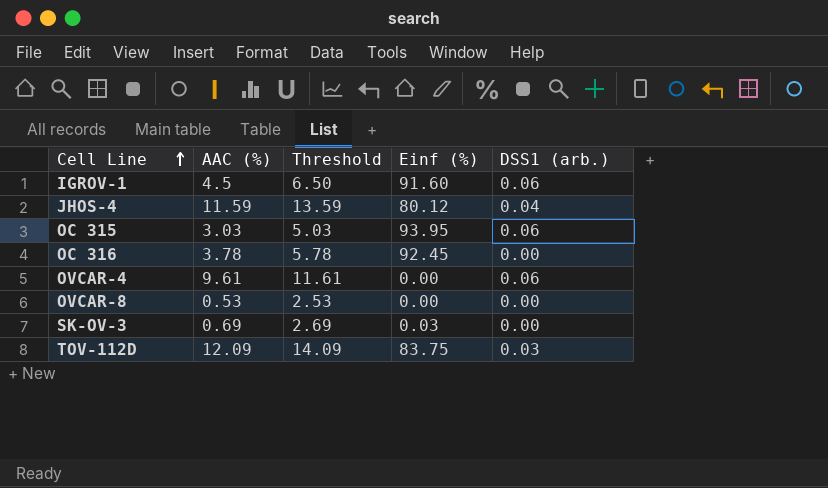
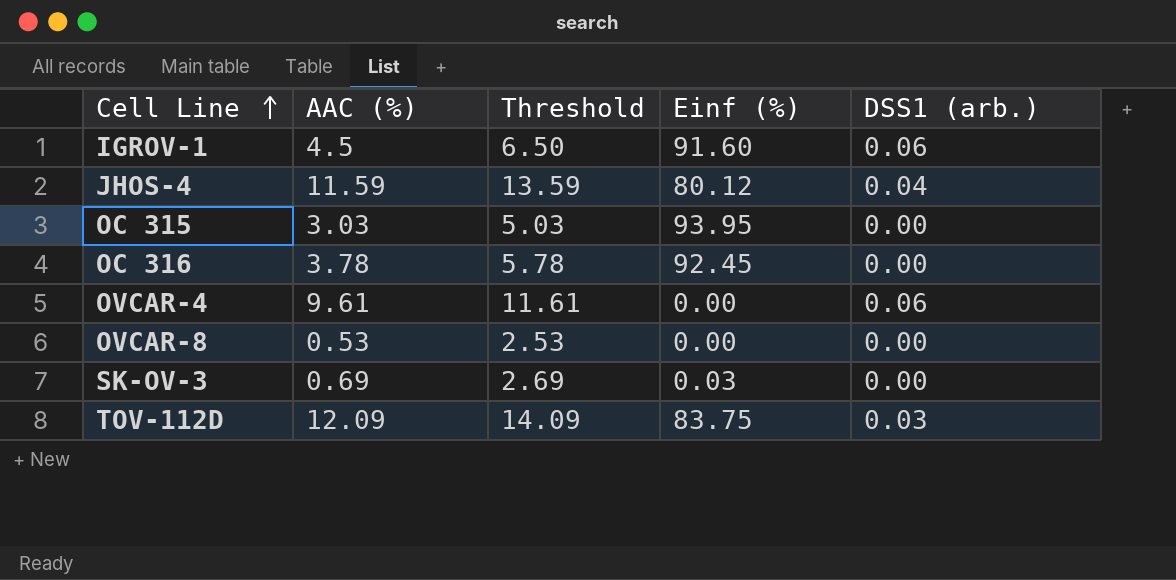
OC 315 | DSS1 (arb.): 0.06 -> 0.00

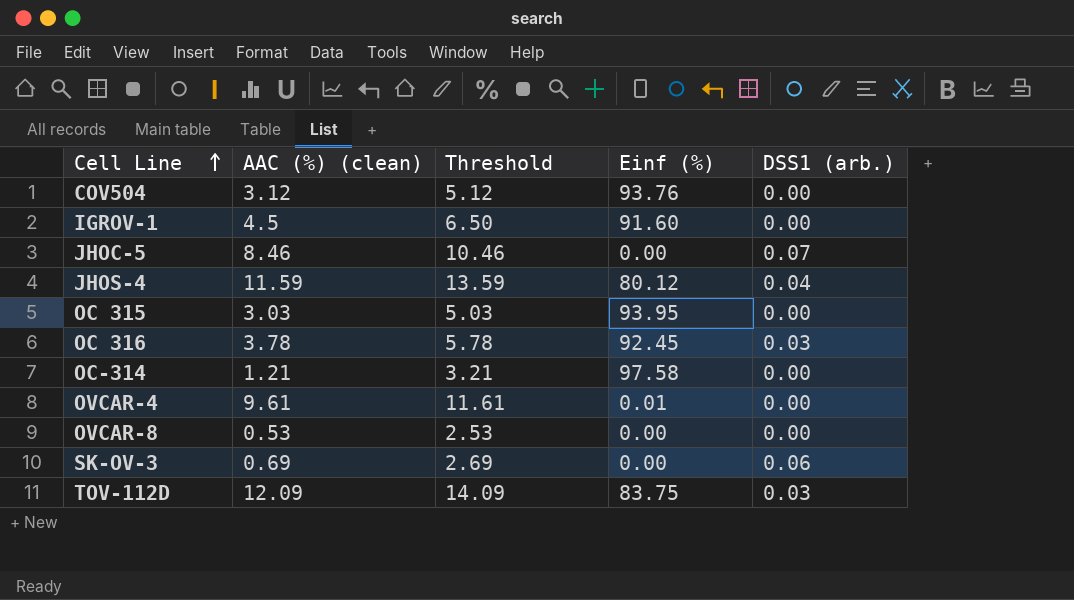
column name: AAC (%) -> AAC (%) (clean)
row COV504: none -> 3.12 | 5.12 | 93.76 | 0.00
IGROV-1 | DSS1 (arb.): 0.06 -> 0.00
row JHOC-5: none -> 8.46 | 10.46 | 0.00 | 0.07
OC 316 | DSS1 (arb.): 0.00 -> 0.03
row OC-314: none -> 1.21 | 3.21 | 97.58 | 0.00
OVCAR-4 | Einf (%): 0.00 -> 0.01
OVCAR-4 | DSS1 (arb.): 0.06 -> 0.00
SK-OV-3 | Einf (%): 0.03 -> 0.00
SK-OV-3 | DSS1 (arb.): 0.00 -> 0.06

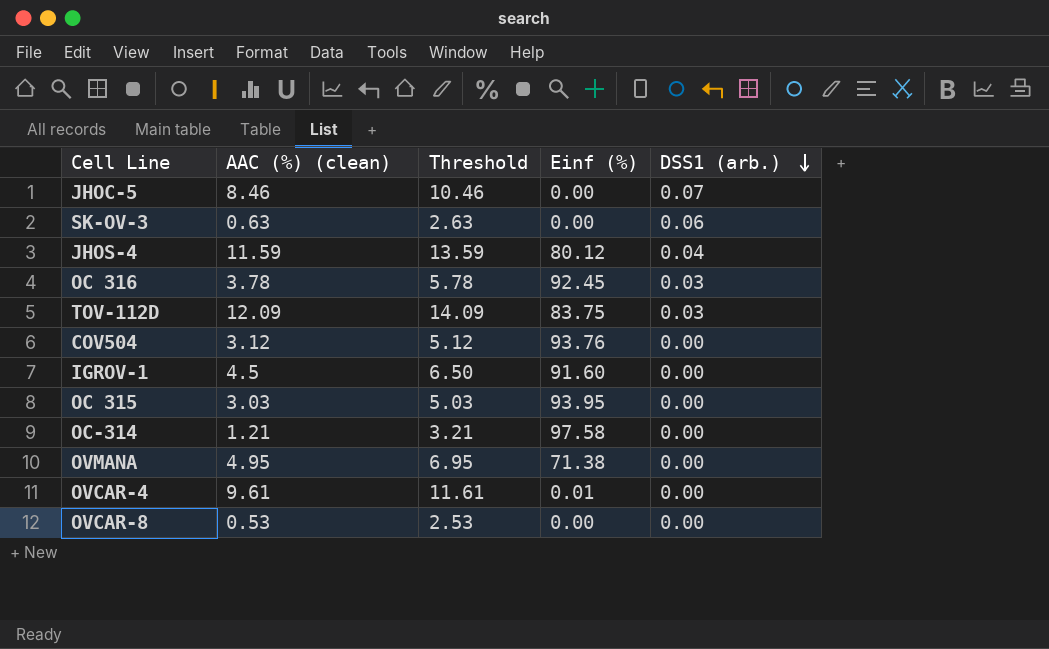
row order: Cell Line ascending -> DSS1 (arb.) descending
SK-OV-3 | AAC (%) (clean): 0.69 -> 0.63
SK-OV-3 | Threshold: 2.69 -> 2.63
row OVMANA: none -> 4.95 | 6.95 | 71.38 | 0.00

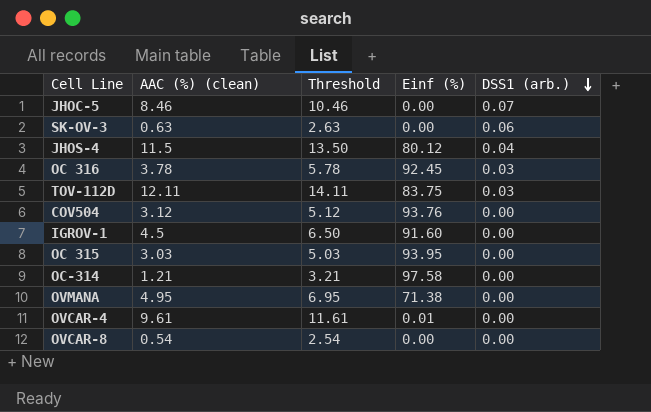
JHOS-4 | AAC (%) (clean): 11.59 -> 11.5
JHOS-4 | Threshold: 13.59 -> 13.50
TOV-112D | AAC (%) (clean): 12.09 -> 12.11
TOV-112D | Threshold: 14.09 -> 14.11
OVCAR-8 | AAC (%) (clean): 0.53 -> 0.54
OVCAR-8 | Threshold: 2.53 -> 2.54

